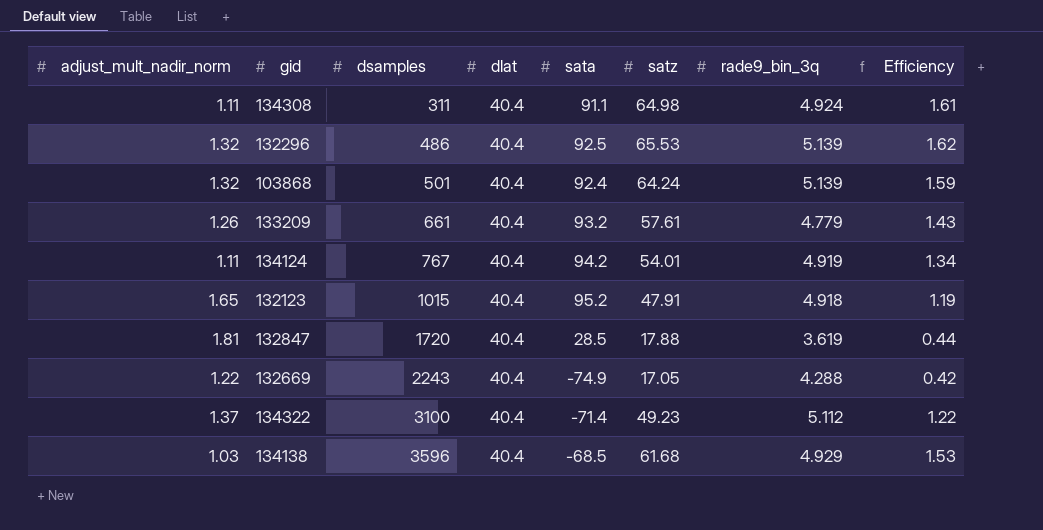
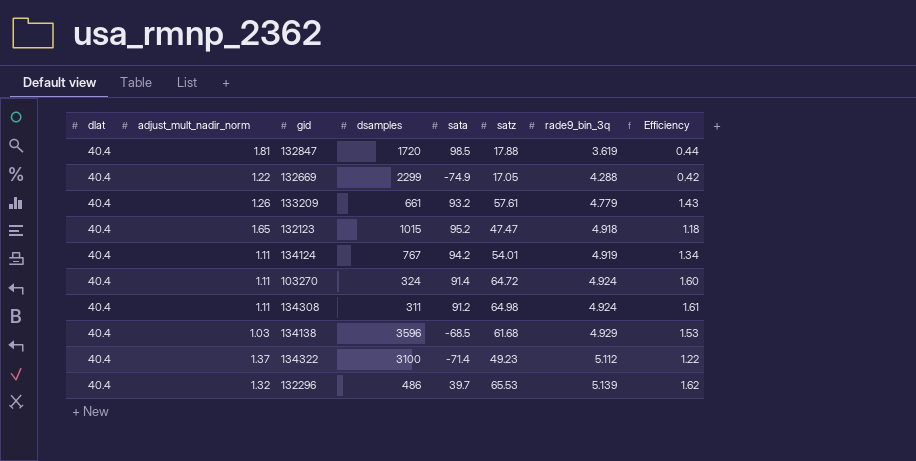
row order: dsamples ascending -> rade9_bin_3q ascending
column dlat | position: 4 -> 1
row 103868: 1.32 | 501 | 40.4 | 92.4 | 64.24 | 5.139 | 1.59 -> none
132847 | sata: 28.5 -> 98.5
132669 | dsamples: 2243 -> 2299
132123 | satz: 47.91 -> 47.47
132123 | Efficiency: 1.19 -> 1.18
row 103270: none -> 40.4 | 1.11 | 324 | 91.4 | 64.72 | 4.924 | 1.60
134308 | sata: 91.1 -> 91.2
132296 | sata: 92.5 -> 39.7

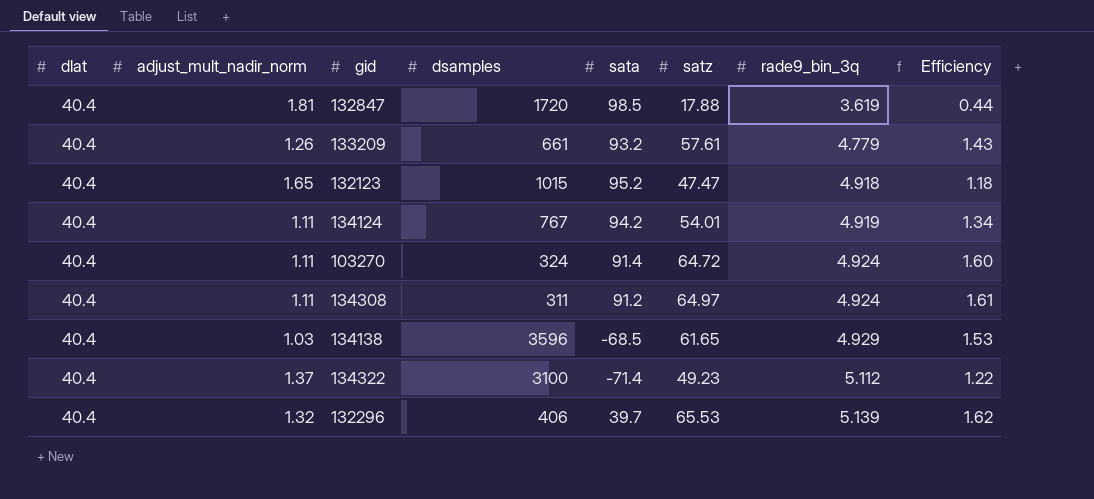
row 132669: 40.4 | 1.22 | 2299 | -74.9 | 17.05 | 4.288 | 0.42 -> none
134308 | satz: 64.98 -> 64.97
134138 | satz: 61.68 -> 61.65
132296 | dsamples: 486 -> 406

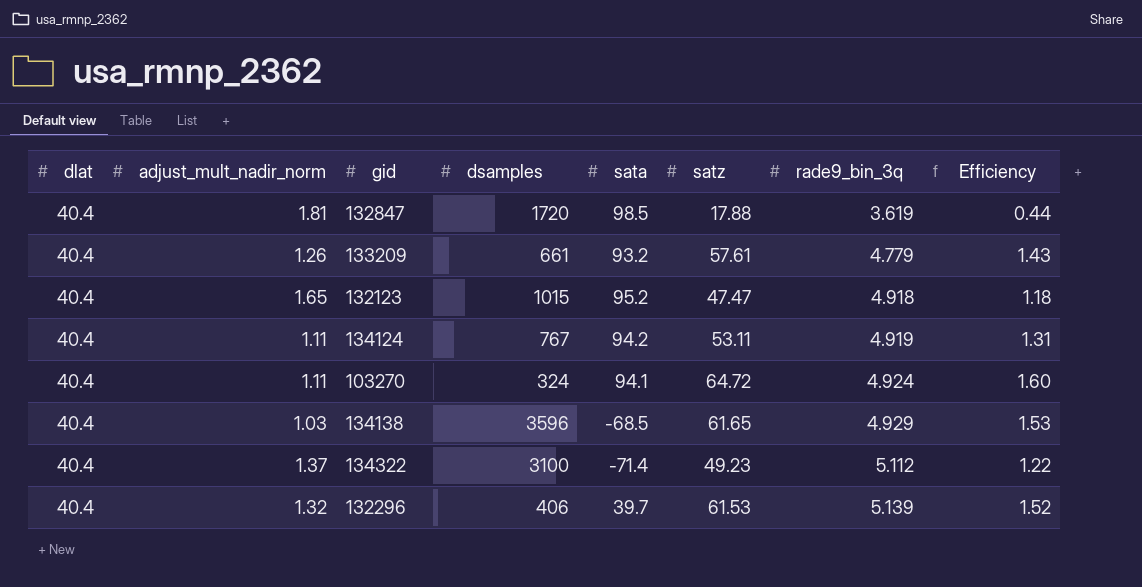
row 134308: 40.4 | 1.11 | 311 | 91.2 | 64.97 | 4.924 | 1.61 -> none
134124 | satz: 54.01 -> 53.11
134124 | Efficiency: 1.34 -> 1.31
103270 | sata: 91.4 -> 94.1
132296 | satz: 65.53 -> 61.53
132296 | Efficiency: 1.62 -> 1.52

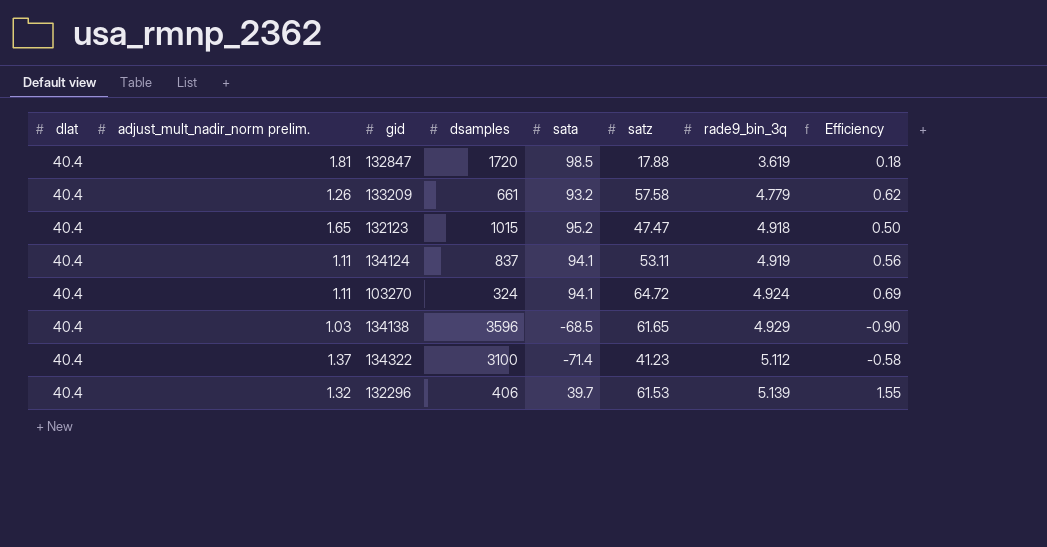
column name: adjust_mult_nadir_norm -> adjust_mult_nadir_norm prelim.
column Efficiency | formula: [satz] / [dlat] -> [satz] / [sata]
133209 | satz: 57.61 -> 57.58
134124 | dsamples: 767 -> 837
134124 | sata: 94.2 -> 94.1
134322 | satz: 49.23 -> 41.23

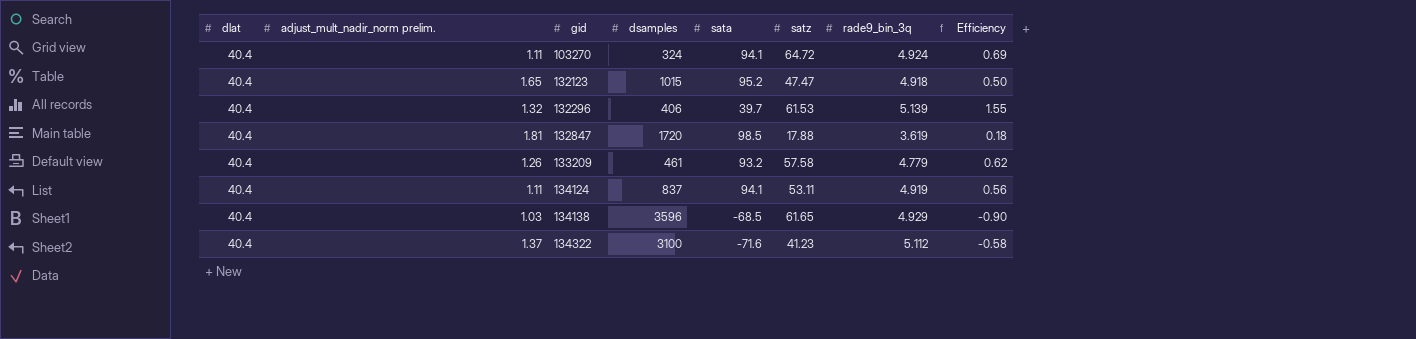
row order: rade9_bin_3q ascending -> gid ascending
133209 | dsamples: 661 -> 461
134322 | sata: -71.4 -> -71.6

